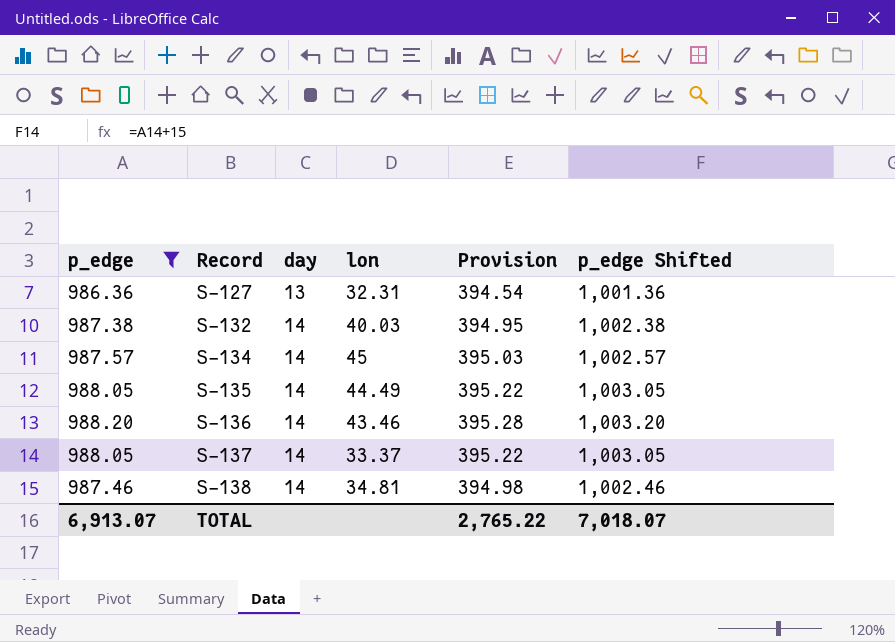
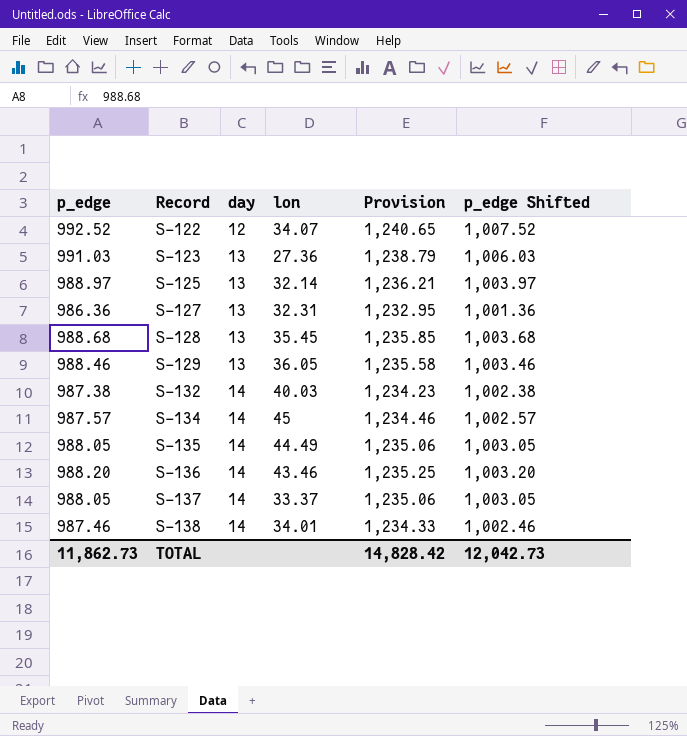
filter: p_edge <= 988.20 -> none
column Provision | formula: [p_edge] * 0.4 -> [p_edge] * 1.25
S-138 | lon: 34.81 -> 34.01
TOTAL | p_edge: 6,913.07 -> 11,862.73
TOTAL | Provision: 2,765.22 -> 14,828.42
TOTAL | p_edge Shifted: 7,018.07 -> 12,042.73

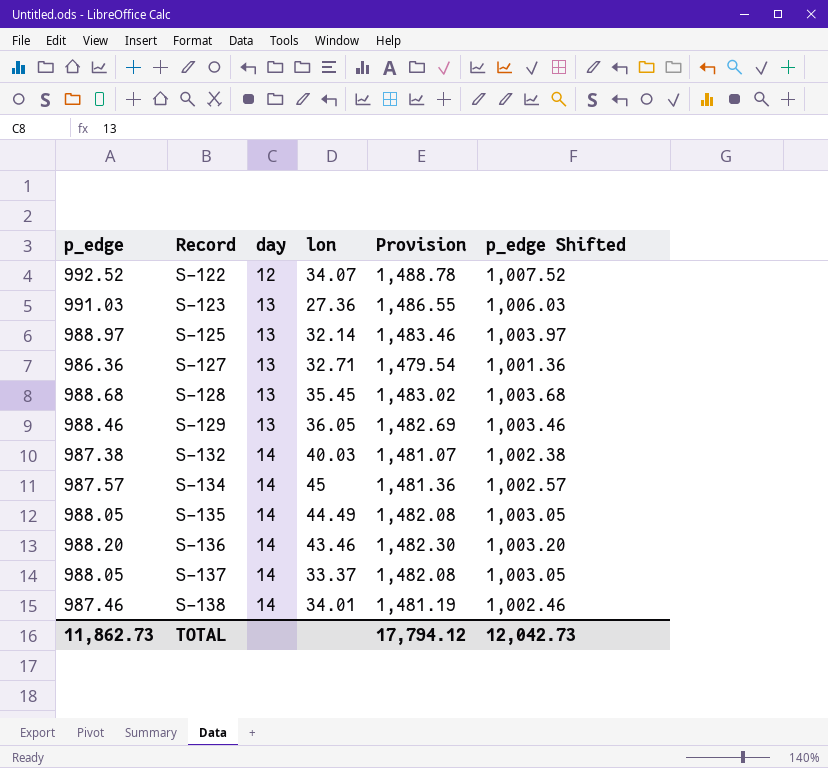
column Provision | formula: [p_edge] * 1.25 -> [p_edge] * 1.5
S-127 | lon: 32.31 -> 32.71
TOTAL | Provision: 14,828.42 -> 17,794.12

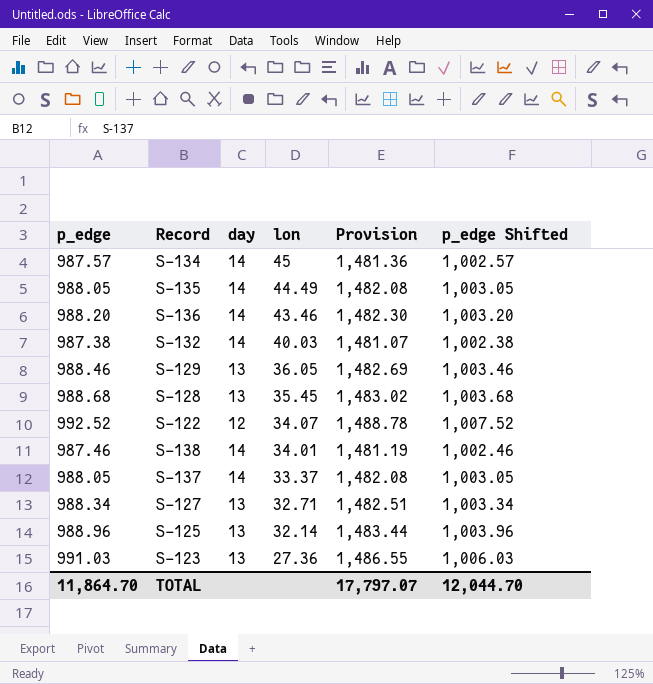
row order: Record ascending -> lon descending
S-127 | p_edge: 986.36 -> 988.34
S-127 | Provision: 1,479.54 -> 1,482.51
S-127 | p_edge Shifted: 1,001.36 -> 1,003.34
S-125 | p_edge: 988.97 -> 988.96
S-125 | Provision: 1,483.46 -> 1,483.44
S-125 | p_edge Shifted: 1,003.97 -> 1,003.96
TOTAL | p_edge: 11,862.73 -> 11,864.70
TOTAL | Provision: 17,794.12 -> 17,797.07
TOTAL | p_edge Shifted: 12,042.73 -> 12,044.70

